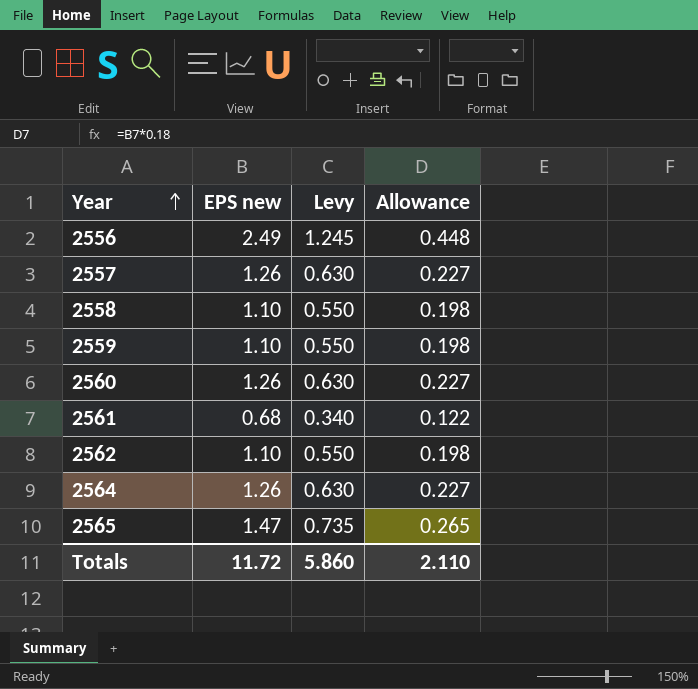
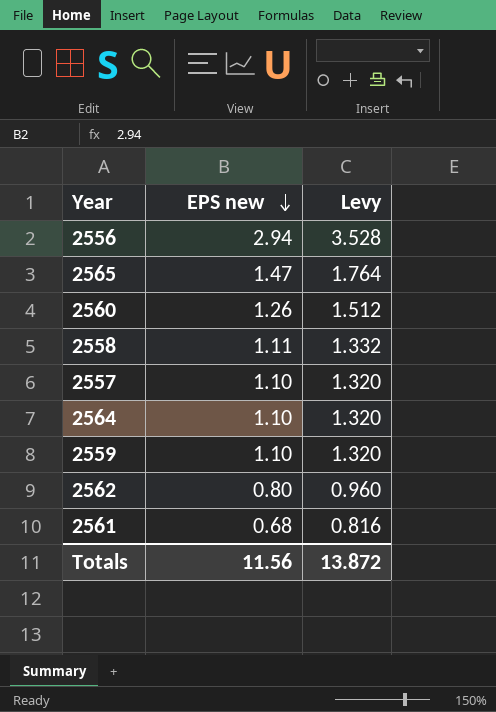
row order: Year ascending -> EPS new descending
column Allowance | formula: [EPS new] * 0.18 -> none
column Levy | formula: [EPS new] * 0.5 -> [EPS new] * 1.2
2556 | EPS new: 2.49 -> 2.94
2558 | EPS new: 1.10 -> 1.11
2557 | EPS new: 1.26 -> 1.10
2564 | EPS new: 1.26 -> 1.10
2562 | EPS new: 1.10 -> 0.80
Totals | EPS new: 11.72 -> 11.56
Totals | Levy: 5.860 -> 13.872

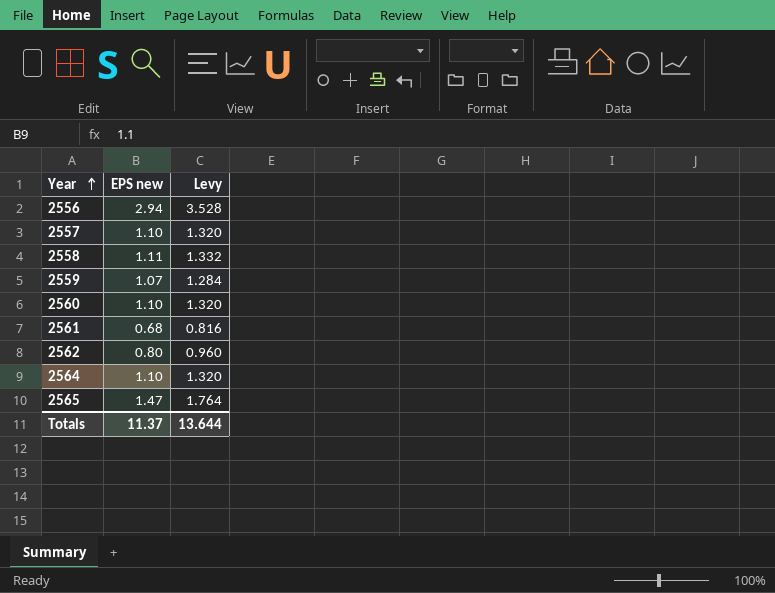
row order: EPS new descending -> Year ascending
2559 | EPS new: 1.10 -> 1.07
2559 | Levy: 1.320 -> 1.284
2560 | EPS new: 1.26 -> 1.10
2560 | Levy: 1.512 -> 1.320
Totals | EPS new: 11.56 -> 11.37
Totals | Levy: 13.872 -> 13.644

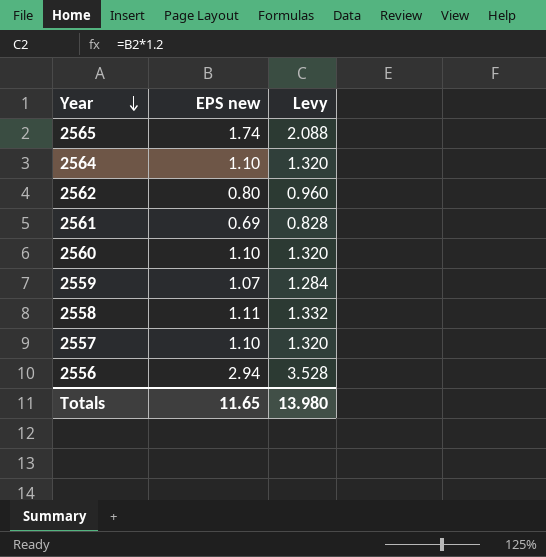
row order: Year ascending -> Year descending
2565 | EPS new: 1.47 -> 1.74
2565 | Levy: 1.764 -> 2.088
2561 | EPS new: 0.68 -> 0.69
2561 | Levy: 0.816 -> 0.828
Totals | EPS new: 11.37 -> 11.65
Totals | Levy: 13.644 -> 13.980

